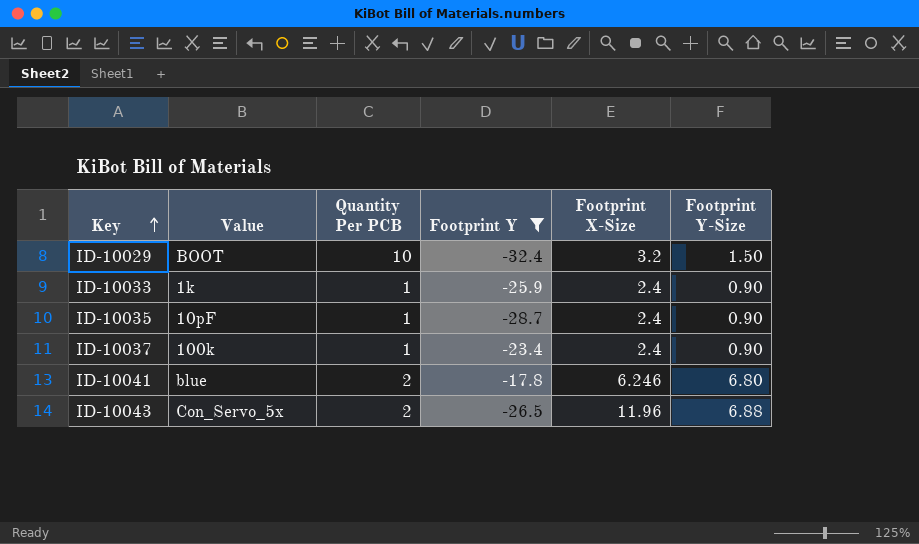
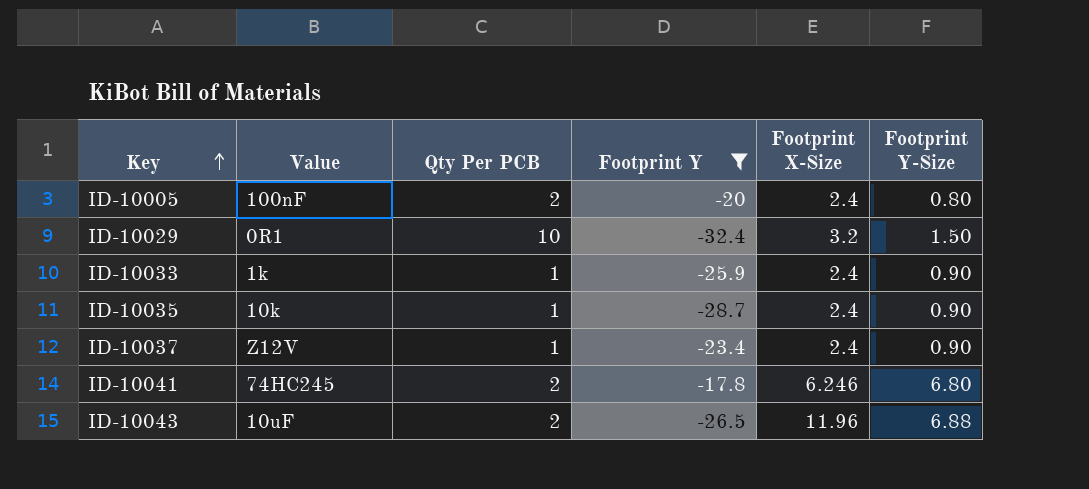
column name: Quantity Per PCB -> Qty Per PCB
row ID-10005: none -> 100nF | 2 | -20 | 2.4 | 0.80
ID-10029 | Value: BOOT -> 0R1
ID-10035 | Value: 10pF -> 10k
ID-10037 | Value: 100k -> Z12V
ID-10041 | Value: blue -> 74HC245
ID-10043 | Value: Con_Servo_5x -> 10uF

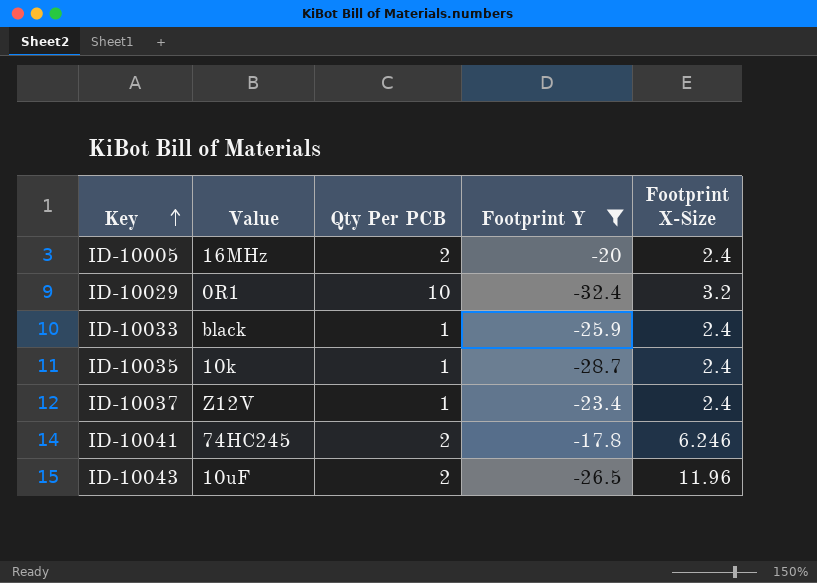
column Footprint Y-Size | position: 6 -> none
ID-10005 | Value: 100nF -> 16MHz
ID-10033 | Value: 1k -> black

